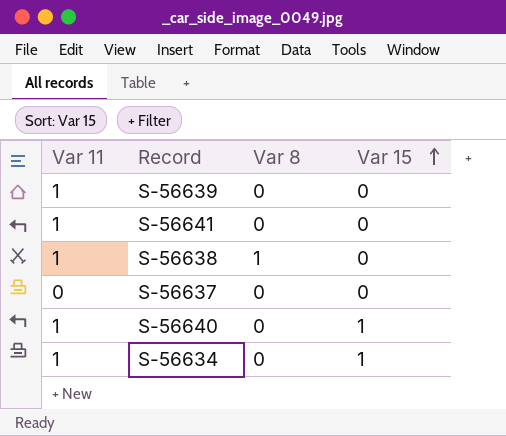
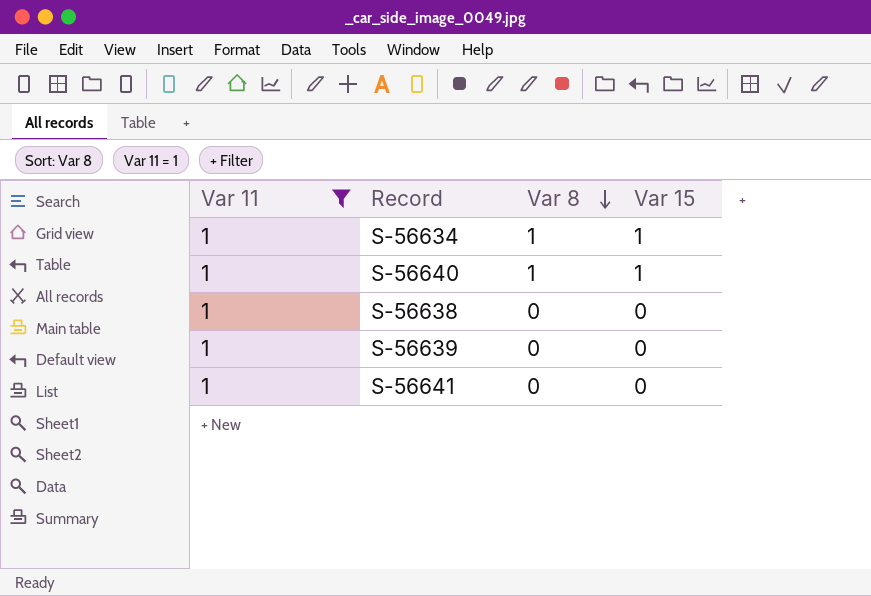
filter: none -> Var 11 = 1
row order: Var 15 ascending -> Var 8 descending
S-56634 | Var 8: 0 -> 1
S-56640 | Var 8: 0 -> 1
S-56638 | Var 8: 1 -> 0

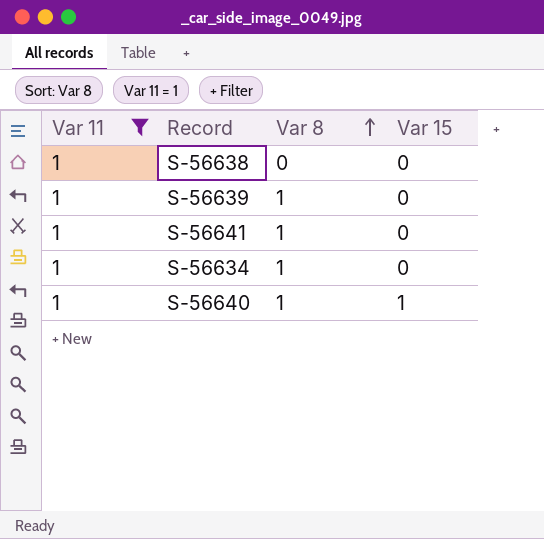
row order: Var 8 descending -> Var 8 ascending
S-56639 | Var 8: 0 -> 1
S-56641 | Var 8: 0 -> 1
S-56634 | Var 15: 1 -> 0

